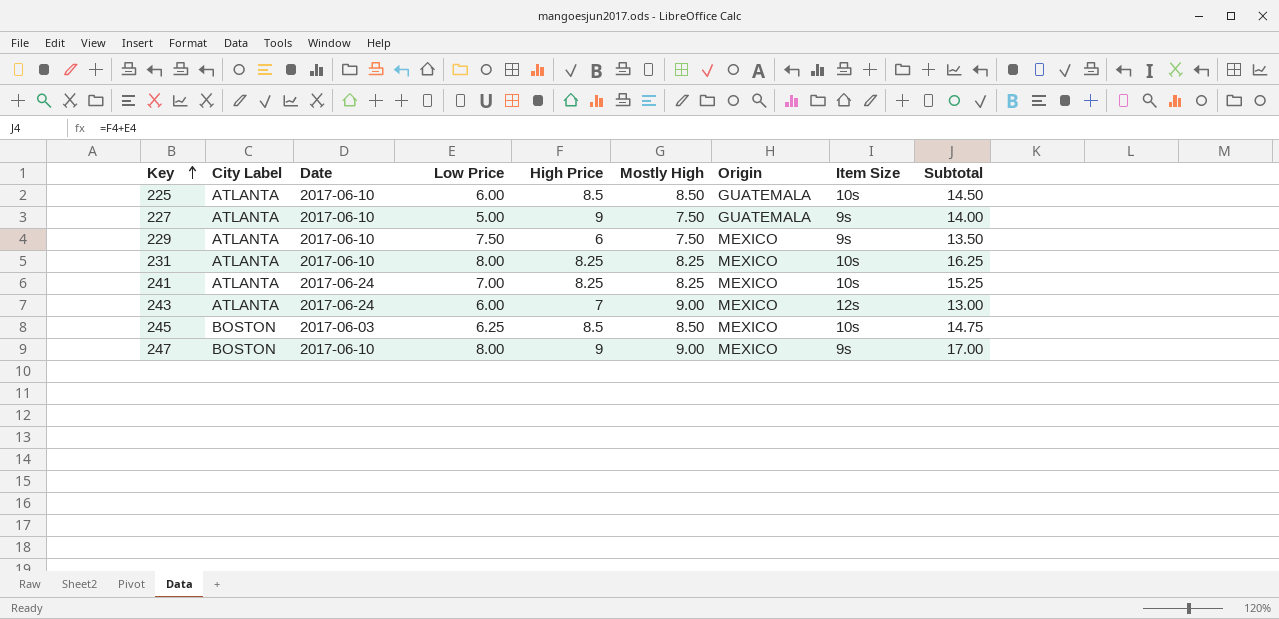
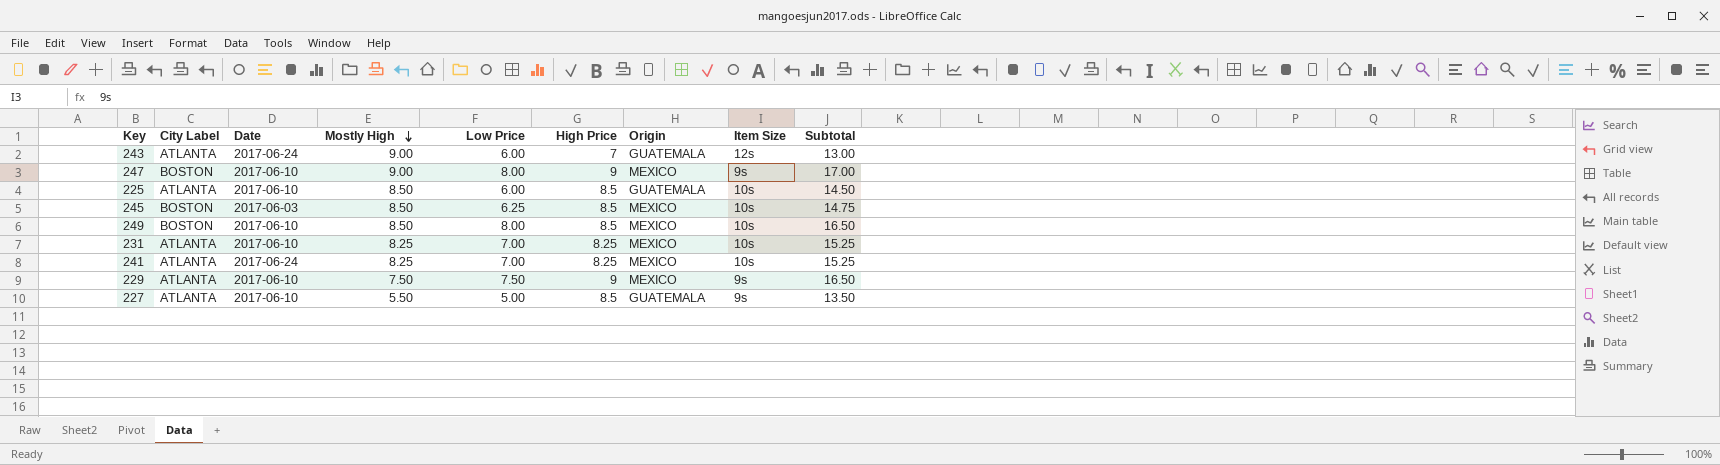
row order: Key ascending -> Mostly High descending
column Mostly High | position: 6 -> 4
243 | Origin: MEXICO -> GUATEMALA
row 249: none -> BOSTON | 2017-06-10 | 8.50 | 8.00 | 8.5 | MEXICO | 10s | 16.50
231 | Low Price: 8.00 -> 7.00
231 | Subtotal: 16.25 -> 15.25
229 | High Price: 6 -> 9
229 | Subtotal: 13.50 -> 16.50
227 | Mostly High: 7.50 -> 5.50
227 | High Price: 9 -> 8.5
227 | Subtotal: 14.00 -> 13.50

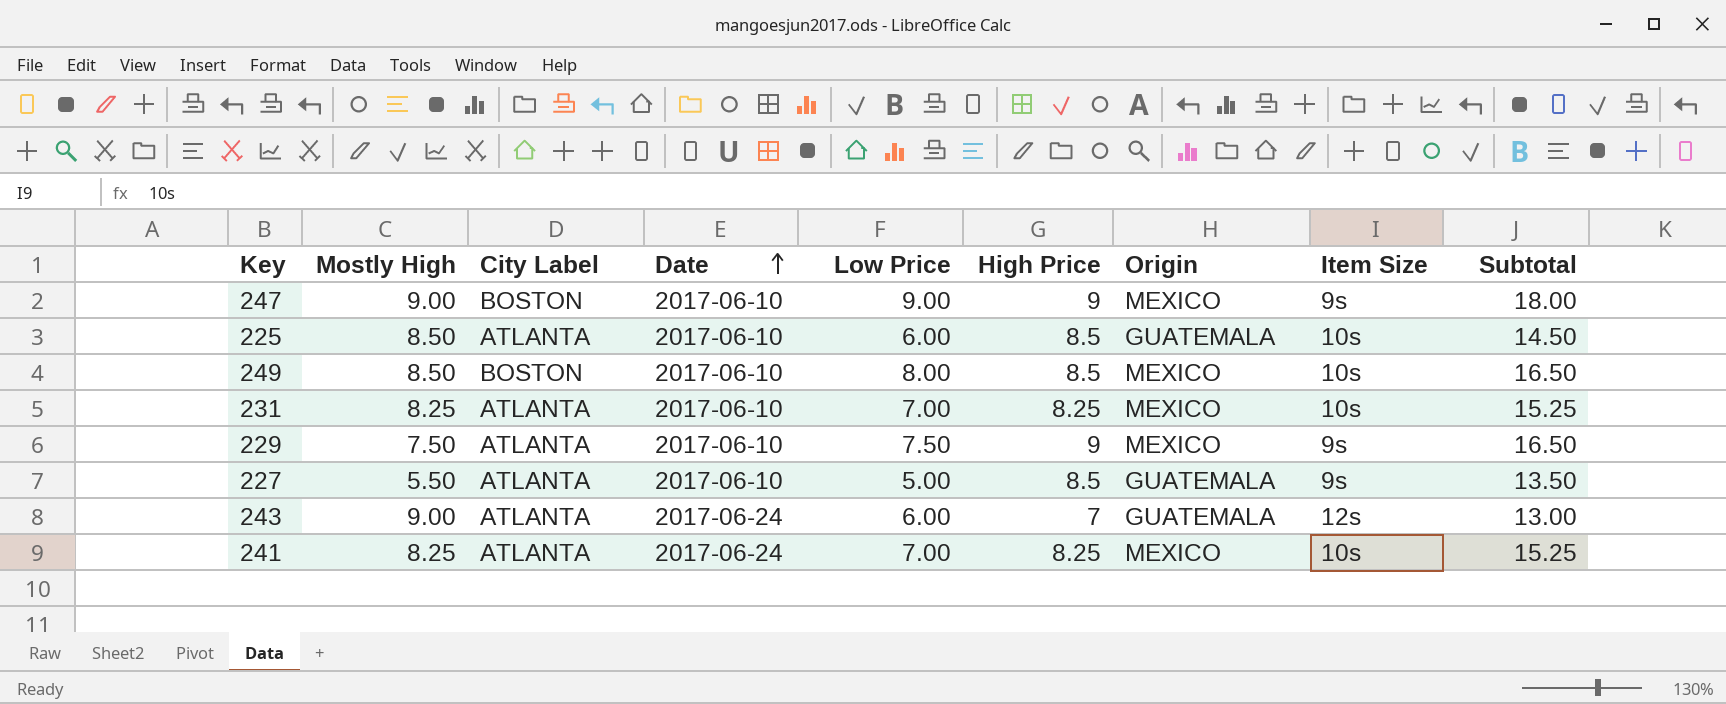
row order: Mostly High descending -> Date ascending
column Mostly High | position: 4 -> 2
row 245: BOSTON | 2017-06-03 | 8.50 | 6.25 | 8.5 | MEXICO | 10s | 14.75 -> none
247 | Low Price: 8.00 -> 9.00
247 | Subtotal: 17.00 -> 18.00

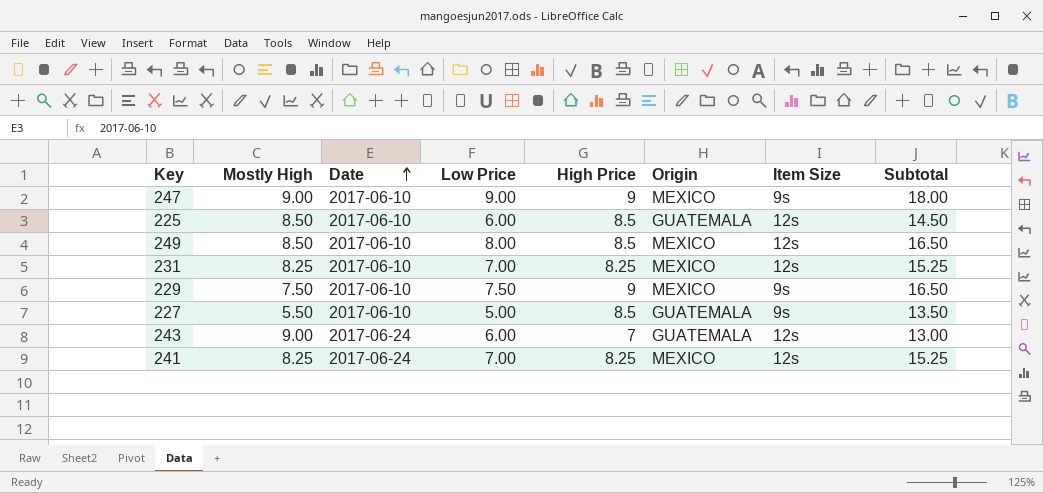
column City Label | position: 3 -> none
225 | Item Size: 10s -> 12s
249 | Item Size: 10s -> 12s
231 | Item Size: 10s -> 12s
241 | Item Size: 10s -> 12s

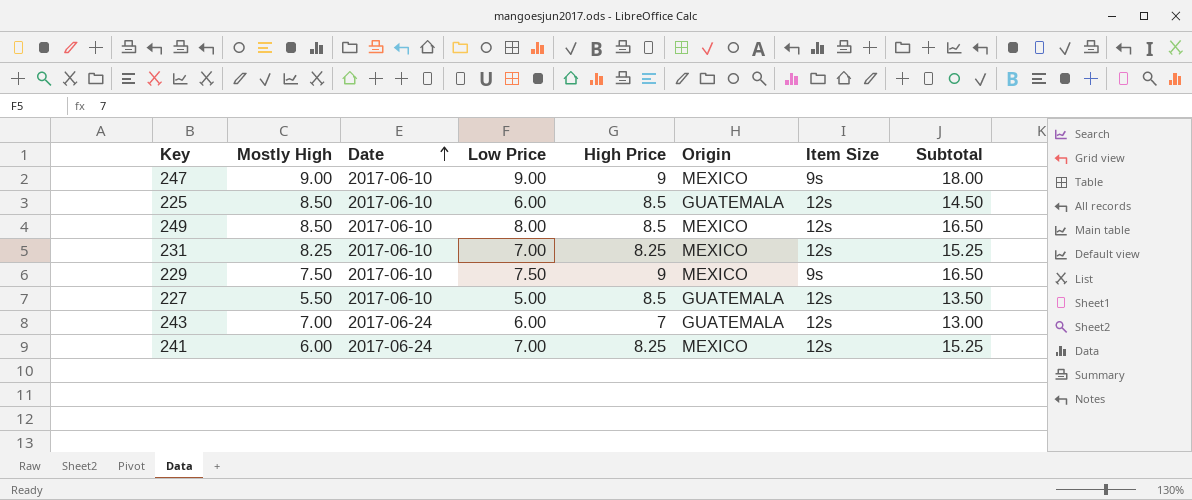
227 | Item Size: 9s -> 12s
243 | Mostly High: 9.00 -> 7.00
241 | Mostly High: 8.25 -> 6.00

